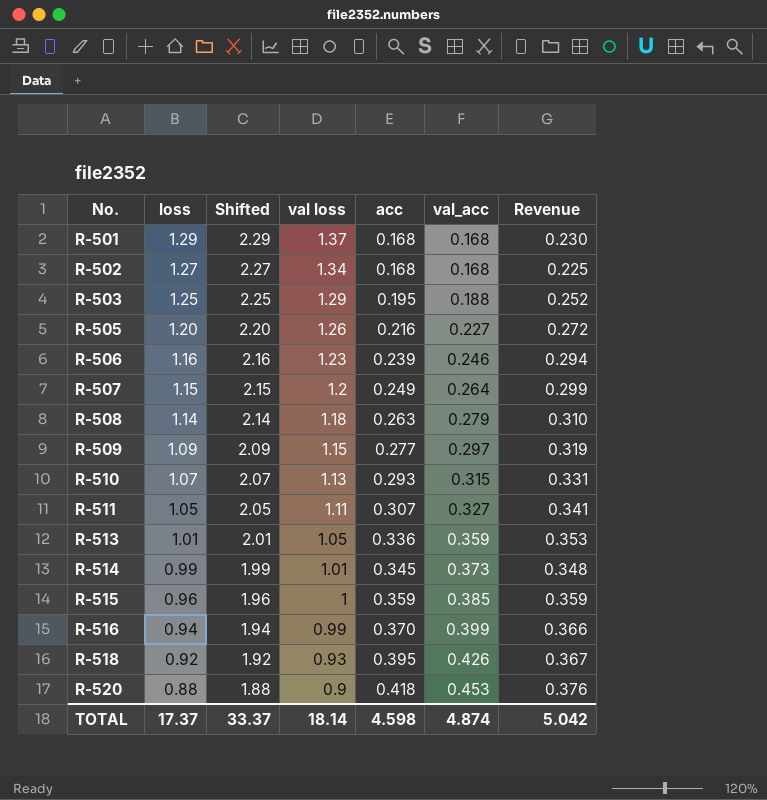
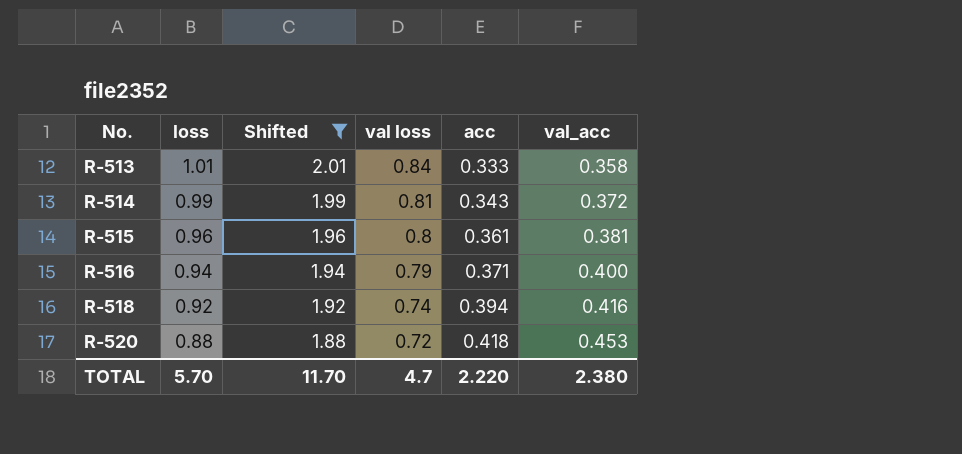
filter: none -> Shifted <= 2.01
column Revenue | formula: [val loss] * [acc] -> none
R-513 | val loss: 1.05 -> 0.84
R-513 | acc: 0.336 -> 0.333
R-513 | val_acc: 0.359 -> 0.358
R-514 | val loss: 1.01 -> 0.81
R-514 | acc: 0.345 -> 0.343
R-514 | val_acc: 0.373 -> 0.372
R-515 | val loss: 1 -> 0.8
R-515 | acc: 0.359 -> 0.361
R-515 | val_acc: 0.385 -> 0.381
R-516 | val loss: 0.99 -> 0.79
R-516 | acc: 0.370 -> 0.371
R-516 | val_acc: 0.399 -> 0.400
R-518 | val loss: 0.93 -> 0.74
R-518 | acc: 0.395 -> 0.394
R-518 | val_acc: 0.426 -> 0.416
R-520 | val loss: 0.9 -> 0.72
TOTAL | loss: 17.37 -> 5.70
TOTAL | Shifted: 33.37 -> 11.70
TOTAL | val loss: 18.14 -> 4.7
TOTAL | acc: 4.598 -> 2.220
TOTAL | val_acc: 4.874 -> 2.380

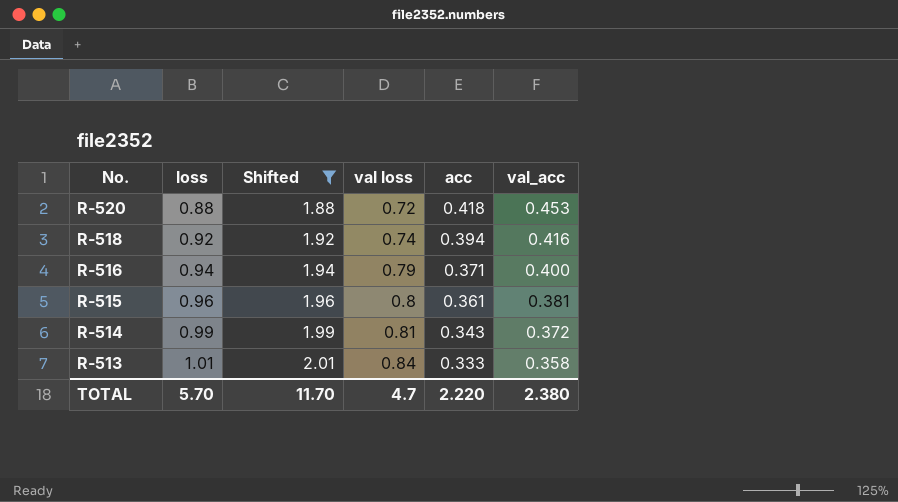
row order: No. ascending -> No. descending

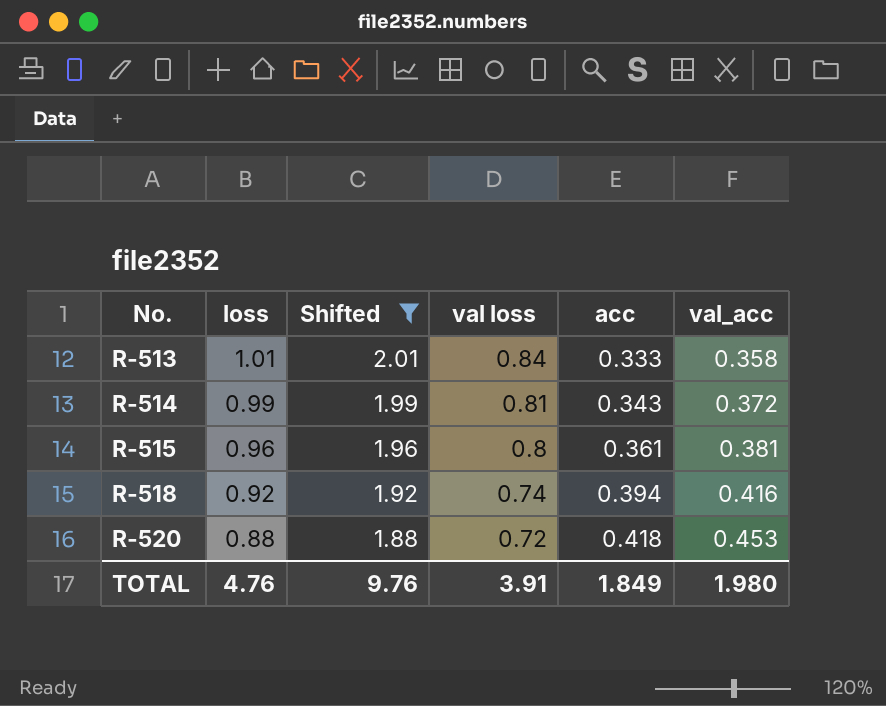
row order: No. descending -> No. ascending
row R-516: 0.94 | 1.94 | 0.79 | 0.371 | 0.400 -> none
TOTAL | loss: 5.70 -> 4.76
TOTAL | Shifted: 11.70 -> 9.76
TOTAL | val loss: 4.7 -> 3.91
TOTAL | acc: 2.220 -> 1.849
TOTAL | val_acc: 2.380 -> 1.980

